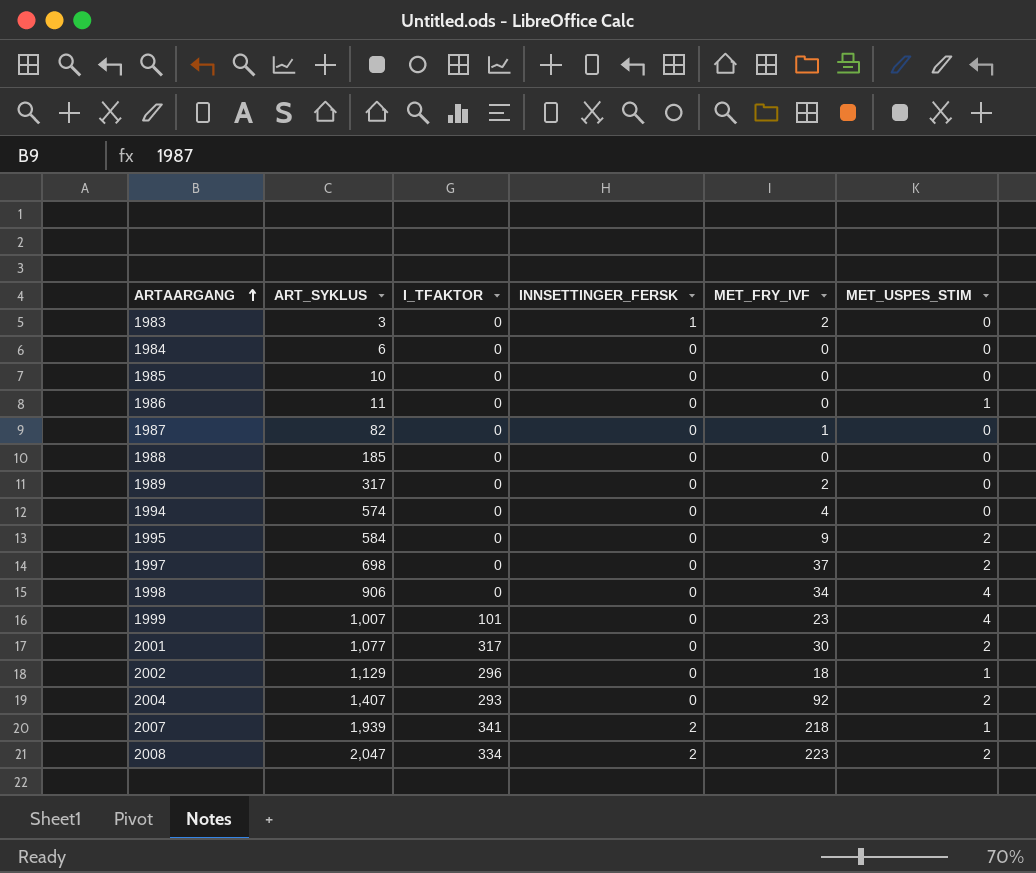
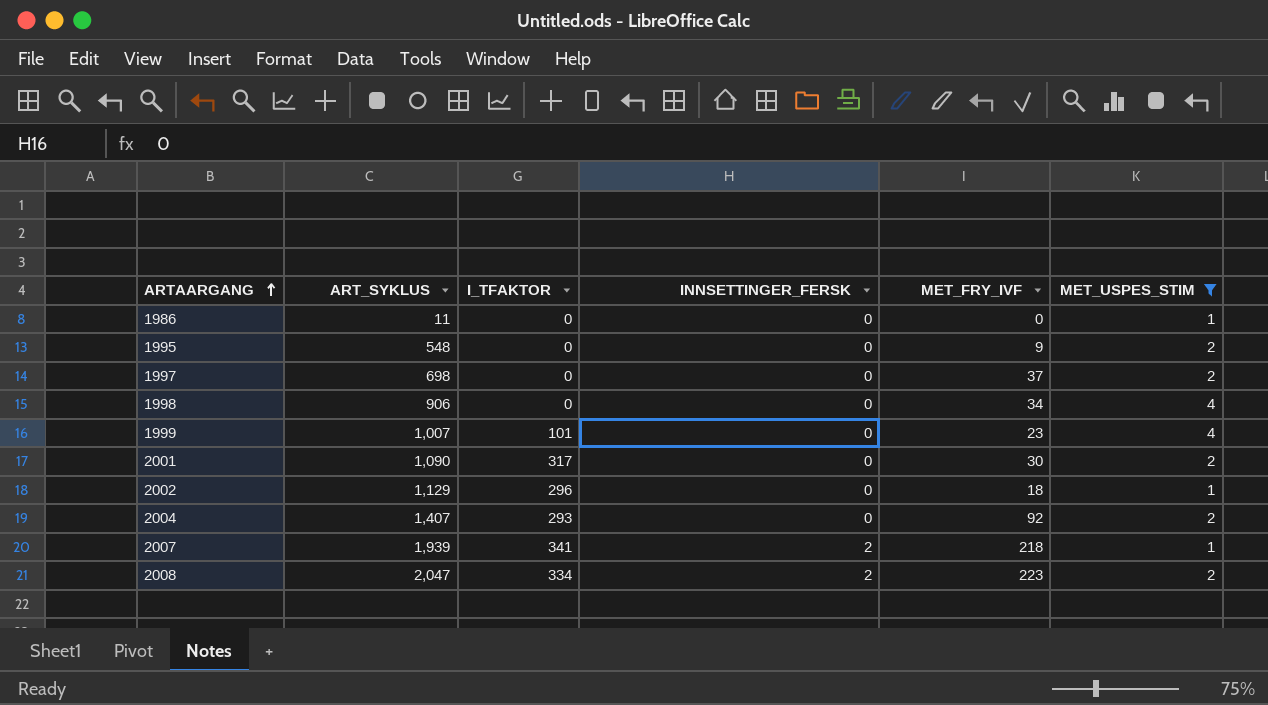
filter: none -> MET_USPES_STIM != 0
1995 | ART_SYKLUS: 584 -> 548
2001 | ART_SYKLUS: 1,077 -> 1,090

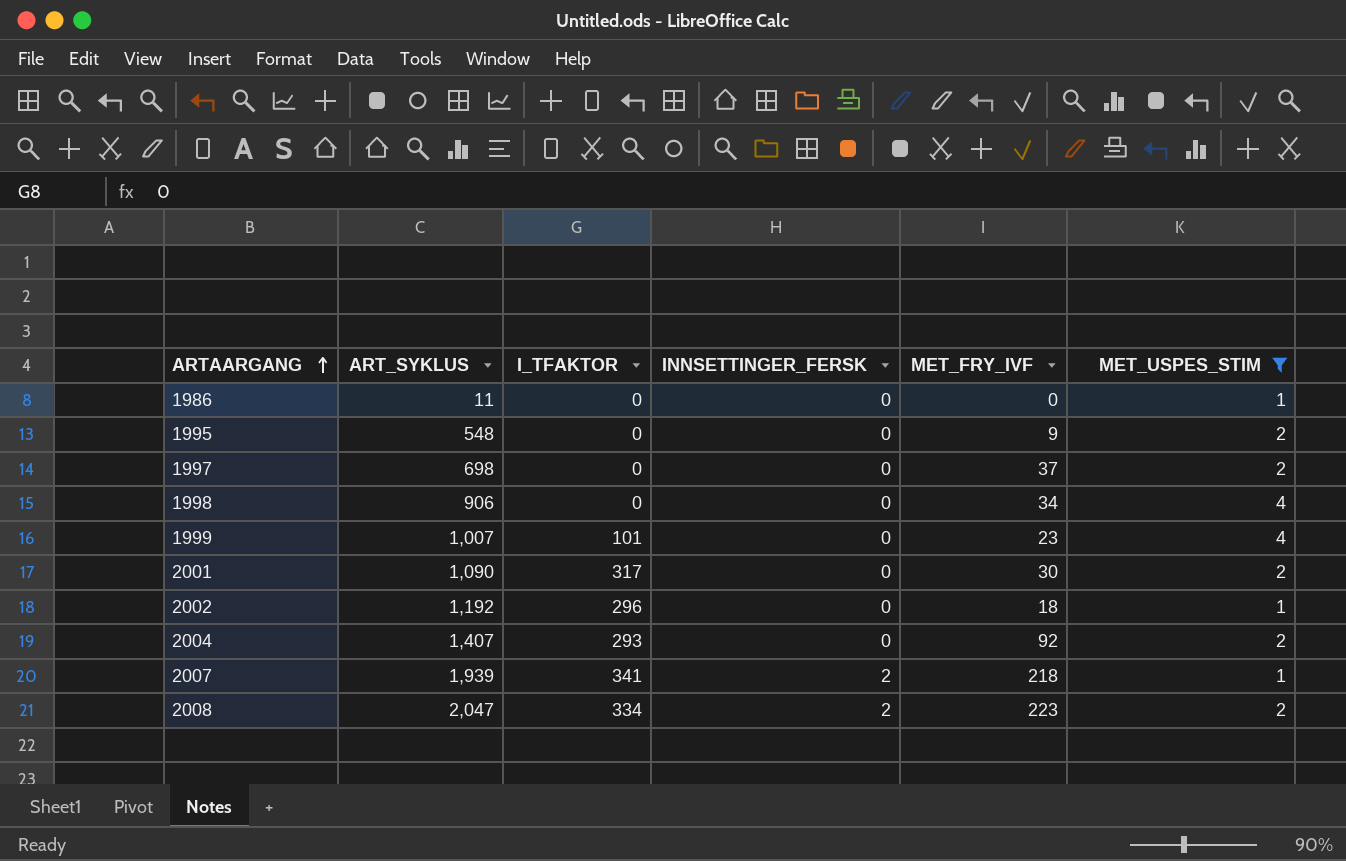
2002 | ART_SYKLUS: 1,129 -> 1,192

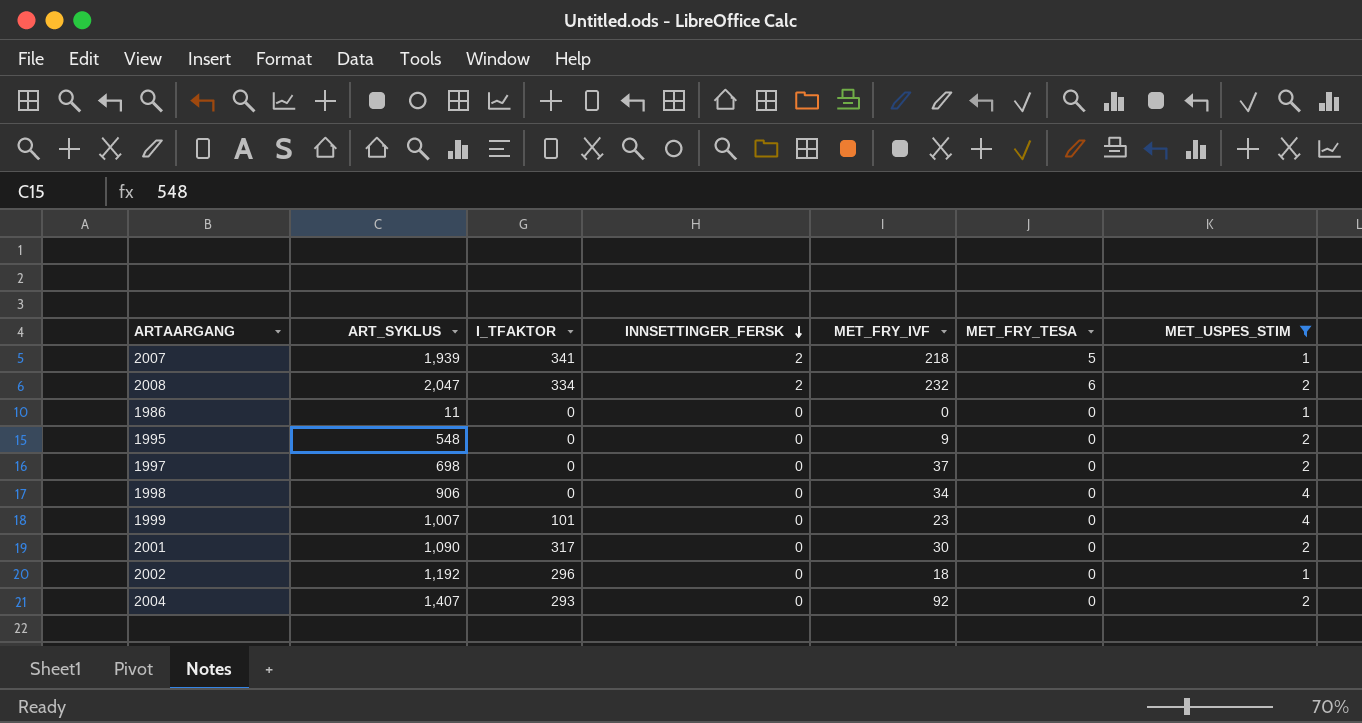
row order: ARTAARGANG ascending -> INNSETTINGER_FERSK descending
column MET_FRY_TESA | position: none -> 6
2008 | MET_FRY_IVF: 223 -> 232

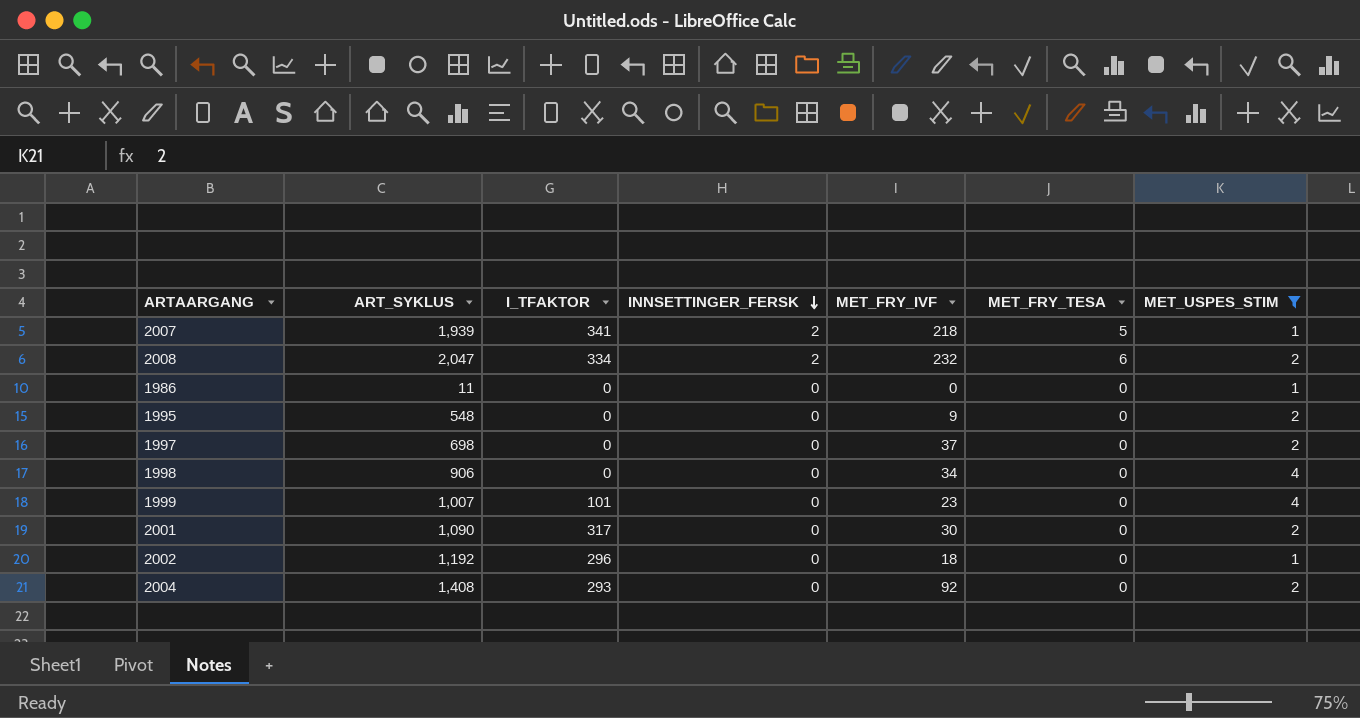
2004 | ART_SYKLUS: 1,407 -> 1,408

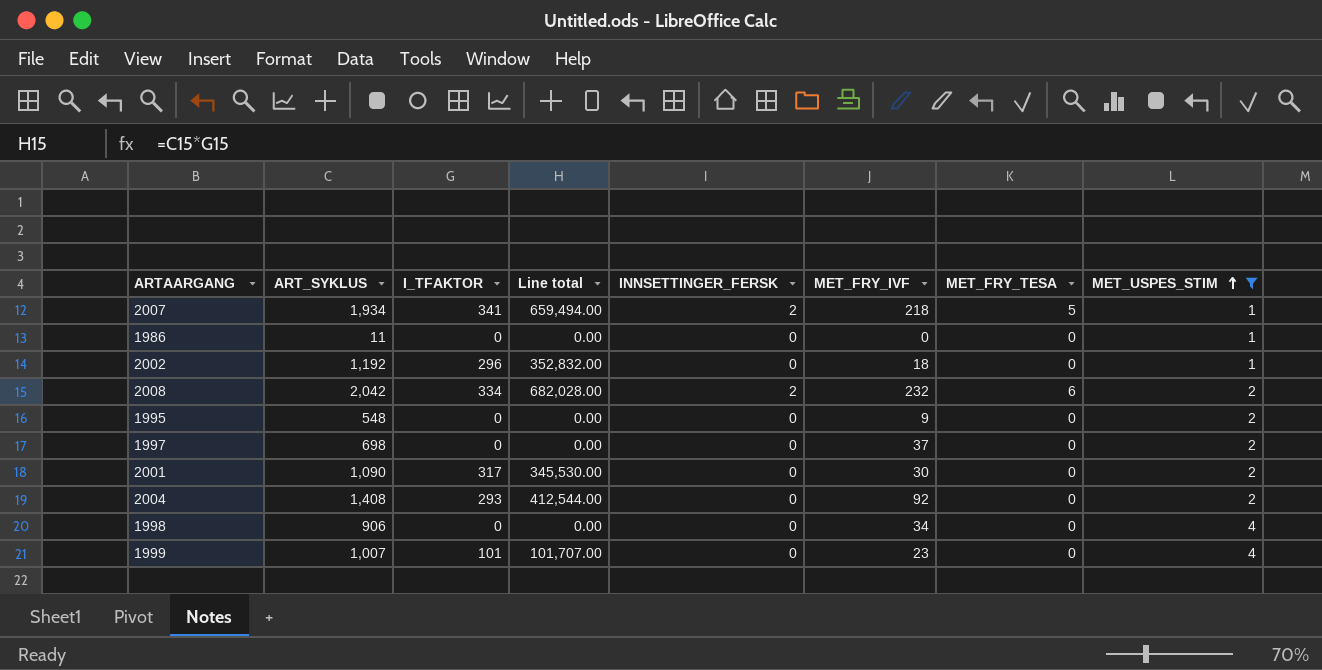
row order: INNSETTINGER_FERSK descending -> MET_USPES_STIM ascending
column Line total | formula: none -> [ART_SYKLUS] * [I_TFAKTOR]
2007 | ART_SYKLUS: 1,939 -> 1,934
2008 | ART_SYKLUS: 2,047 -> 2,042

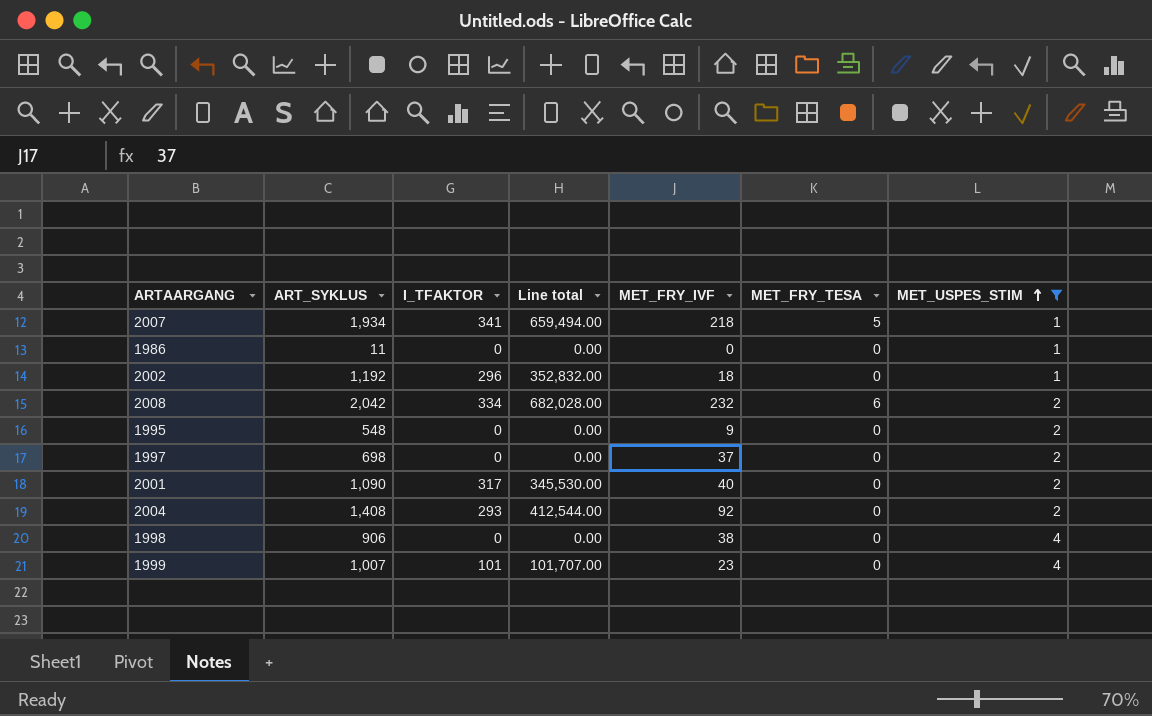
column INNSETTINGER_FERSK | position: 5 -> none
2001 | MET_FRY_IVF: 30 -> 40
1998 | MET_FRY_IVF: 34 -> 38

